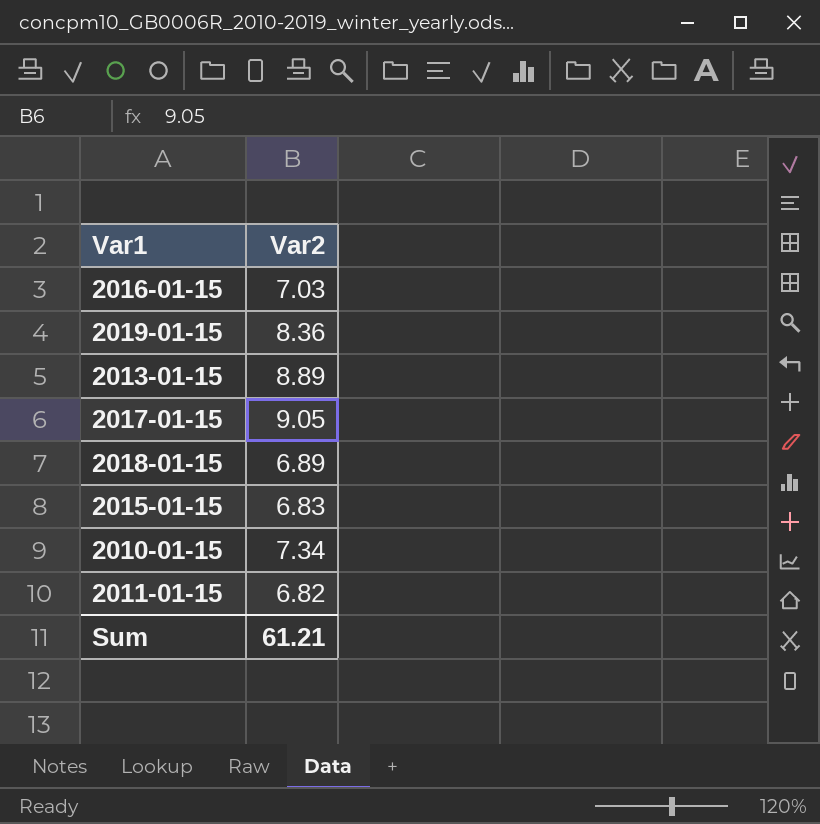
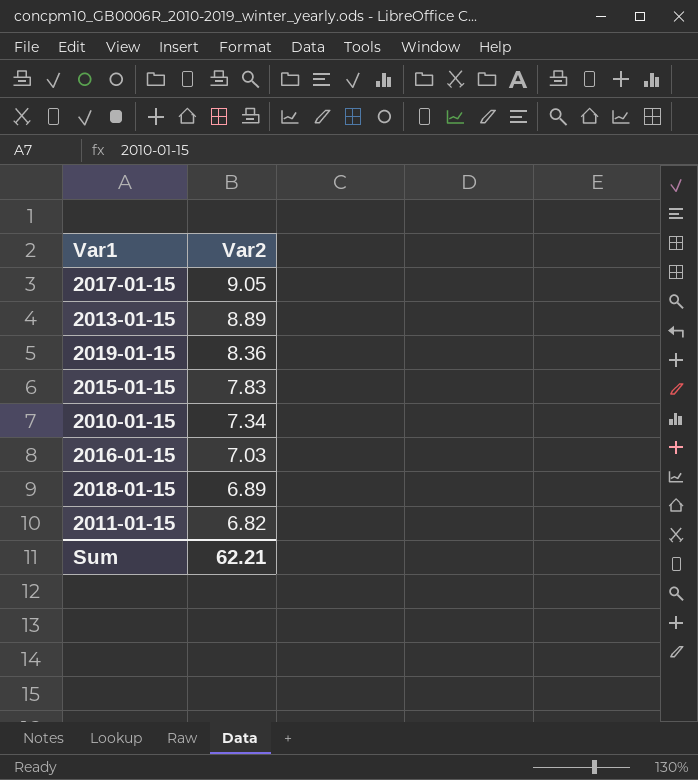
row order: none -> Var2 descending
2015-01-15 | Var2: 6.83 -> 7.83
Sum | Var2: 61.21 -> 62.21

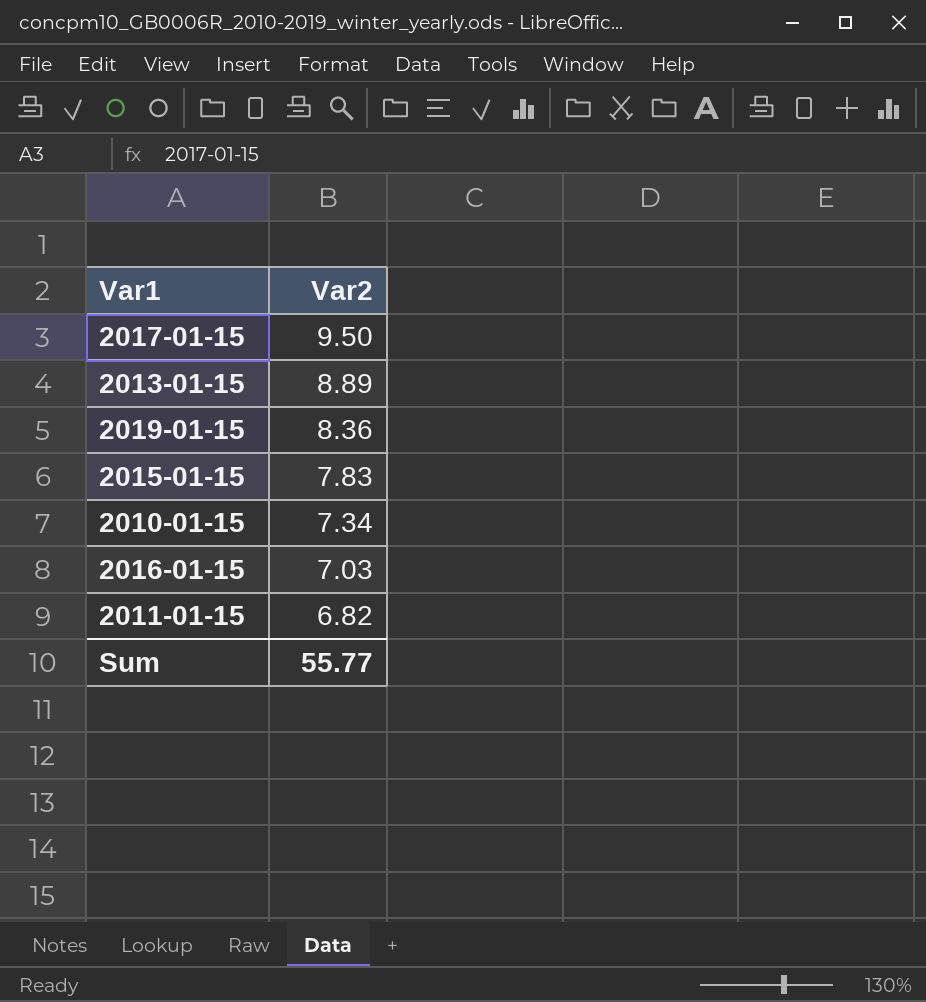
row 2018-01-15: 6.89 -> none
2017-01-15 | Var2: 9.05 -> 9.50
Sum | Var2: 62.21 -> 55.77

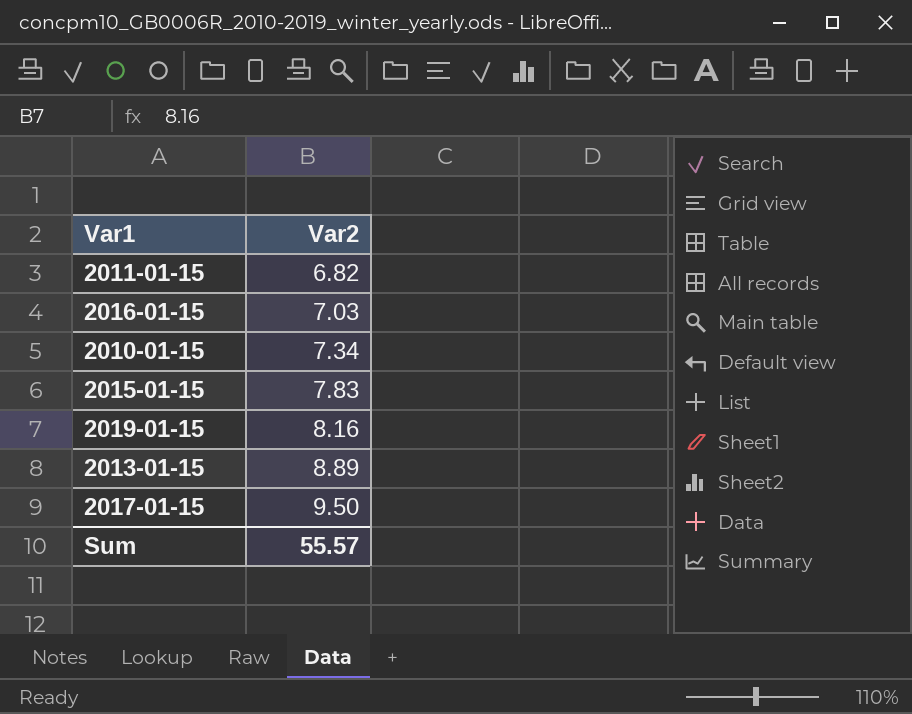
row order: Var2 descending -> Var2 ascending
2019-01-15 | Var2: 8.36 -> 8.16
Sum | Var2: 55.77 -> 55.57

